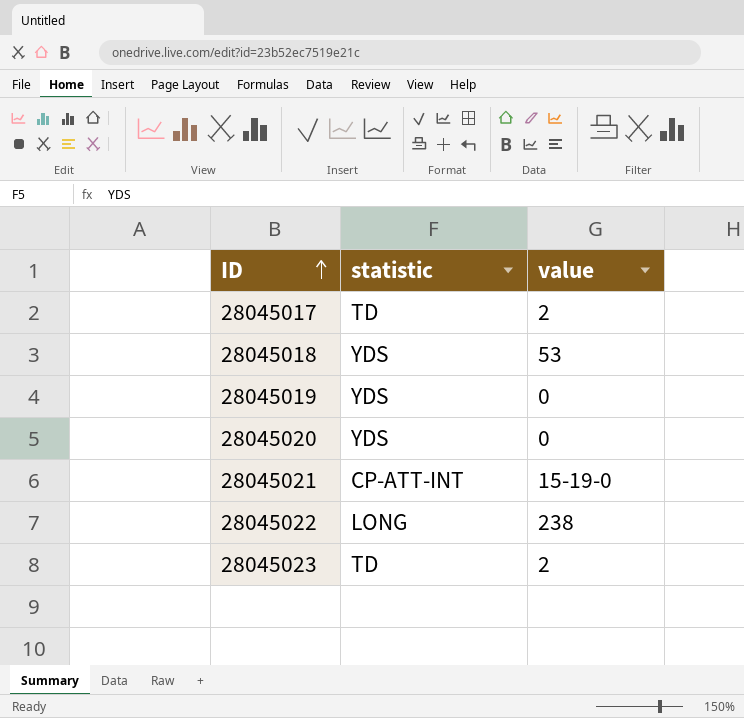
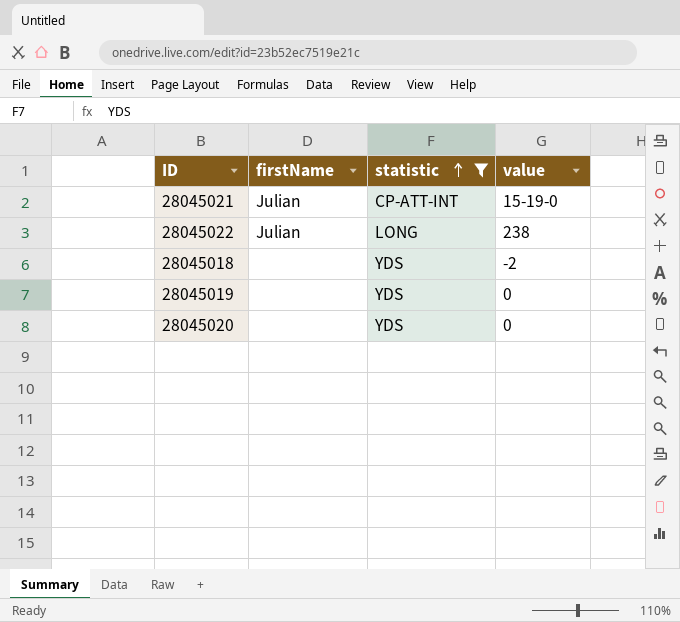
filter: none -> statistic != TD
row order: ID ascending -> statistic ascending
column firstName | position: none -> 2
28045018 | value: 53 -> -2

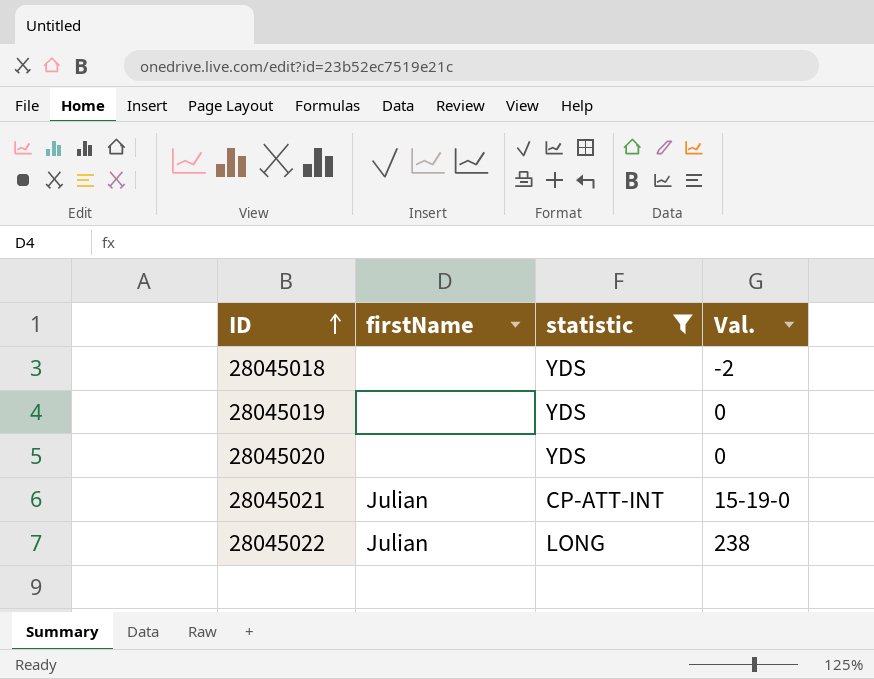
row order: statistic ascending -> ID ascending
column name: value -> Val.

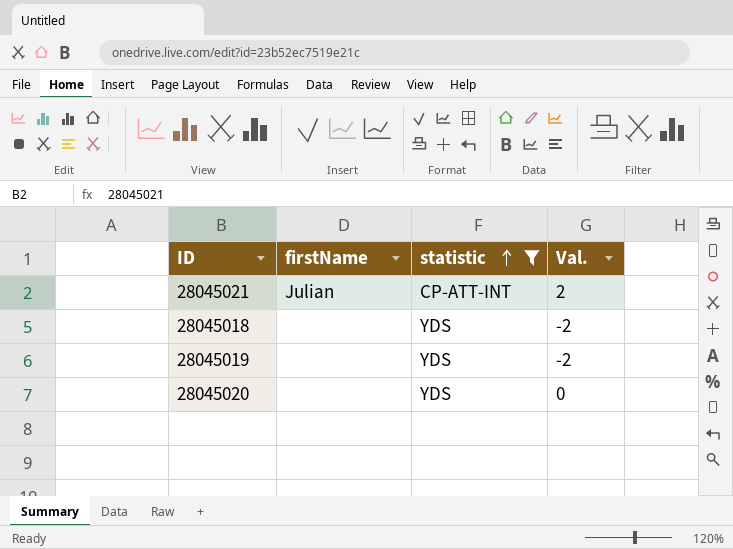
row order: ID ascending -> statistic ascending
row 28045022: Julian | LONG | 238 -> none
28045021 | Val.: 15-19-0 -> 2
28045019 | Val.: 0 -> -2

